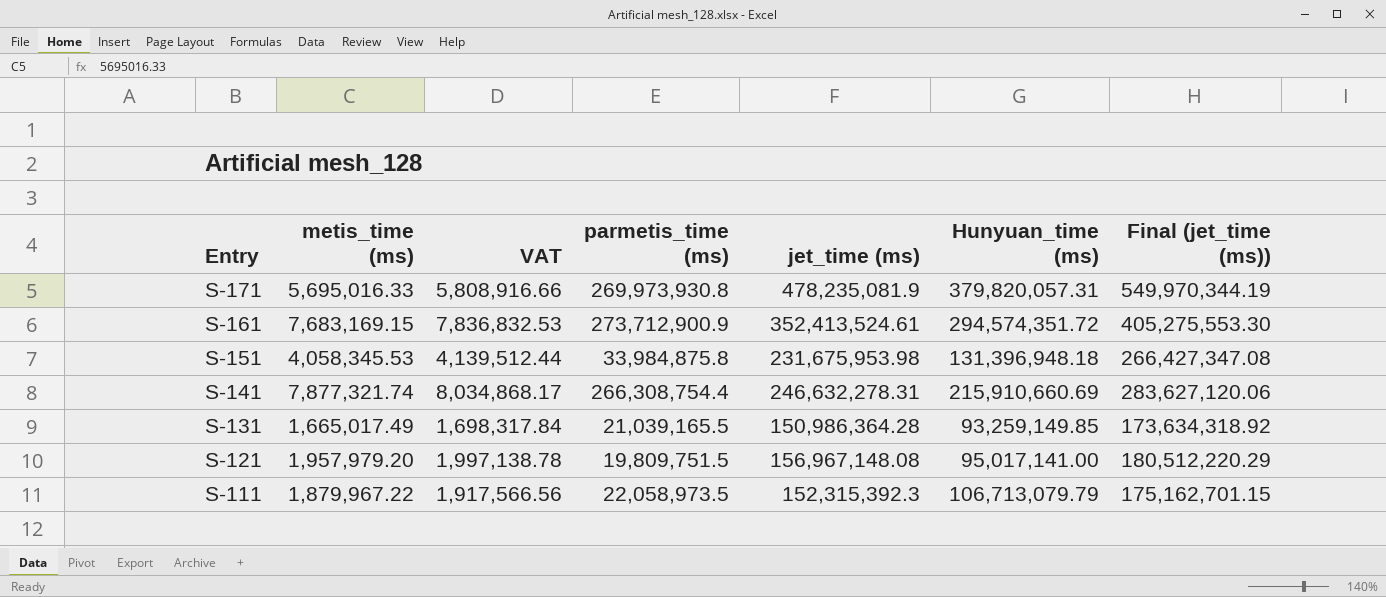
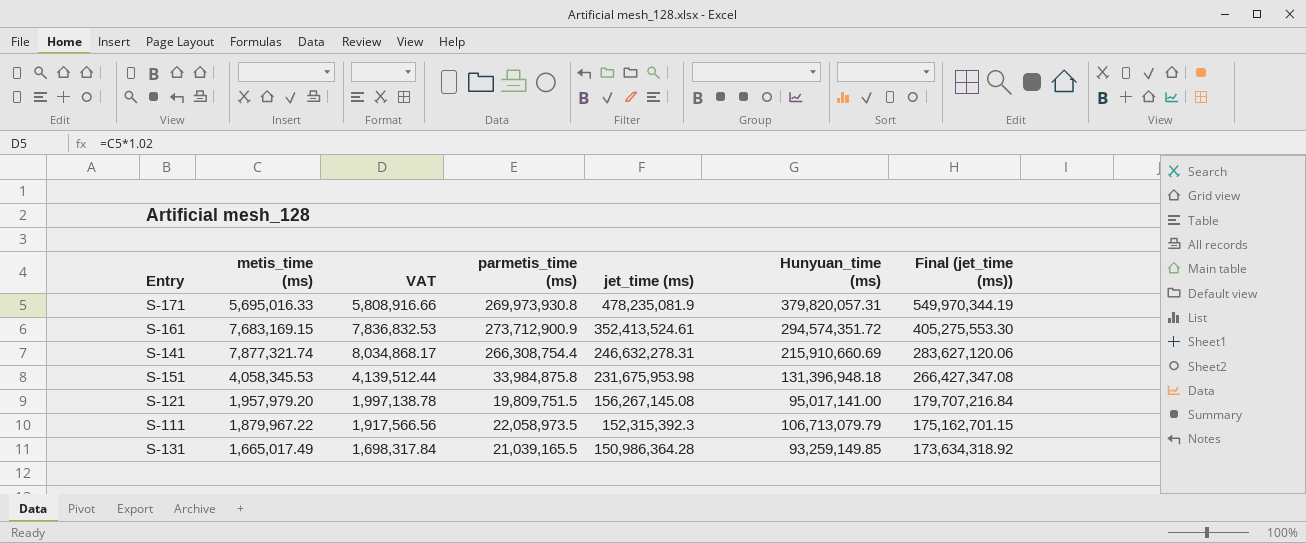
row order: Entry descending -> jet_time (ms) descending
S-121 | jet_time (ms): 156,967,148.08 -> 156,267,145.08
S-121 | Final (jet_time (ms)): 180,512,220.29 -> 179,707,216.84

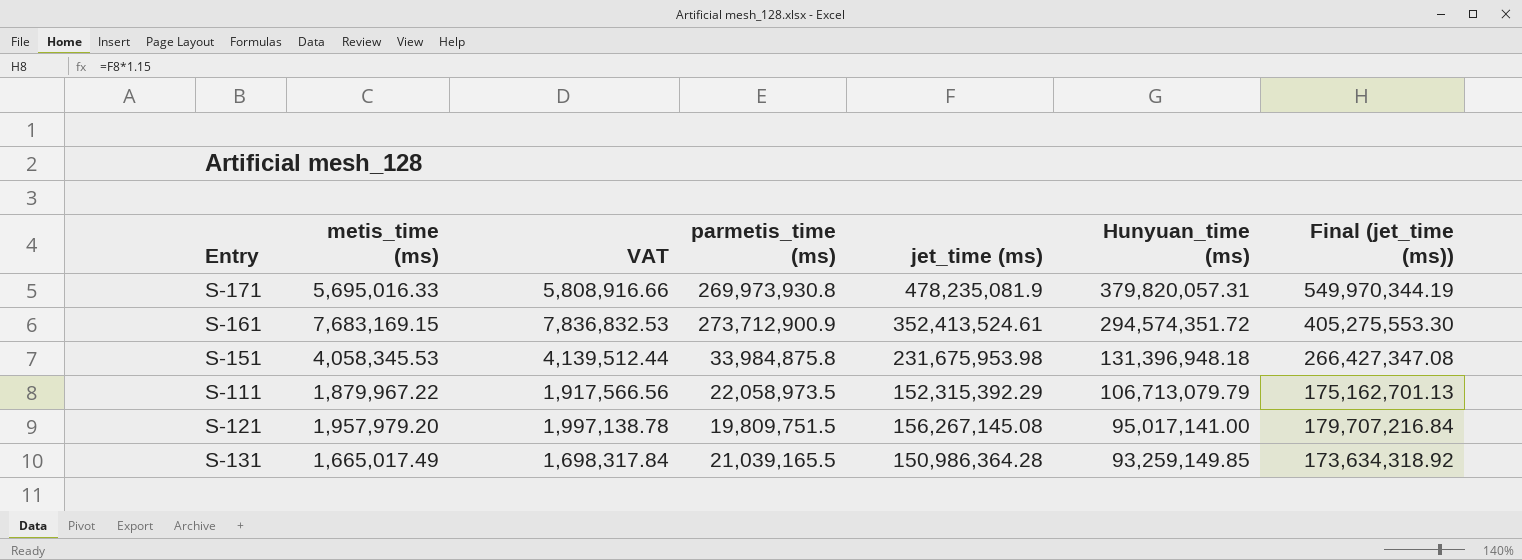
row order: jet_time (ms) descending -> Hunyuan_time (ms) descending
row S-141: 7,877,321.74 | 8,034,868.17 | 266,308,754.4 | 246,632,278.31 | 215,910,660.69 | 283,627,120.06 -> none
S-111 | jet_time (ms): 152,315,392.3 -> 152,315,392.29
S-111 | Final (jet_time (ms)): 175,162,701.15 -> 175,162,701.13

